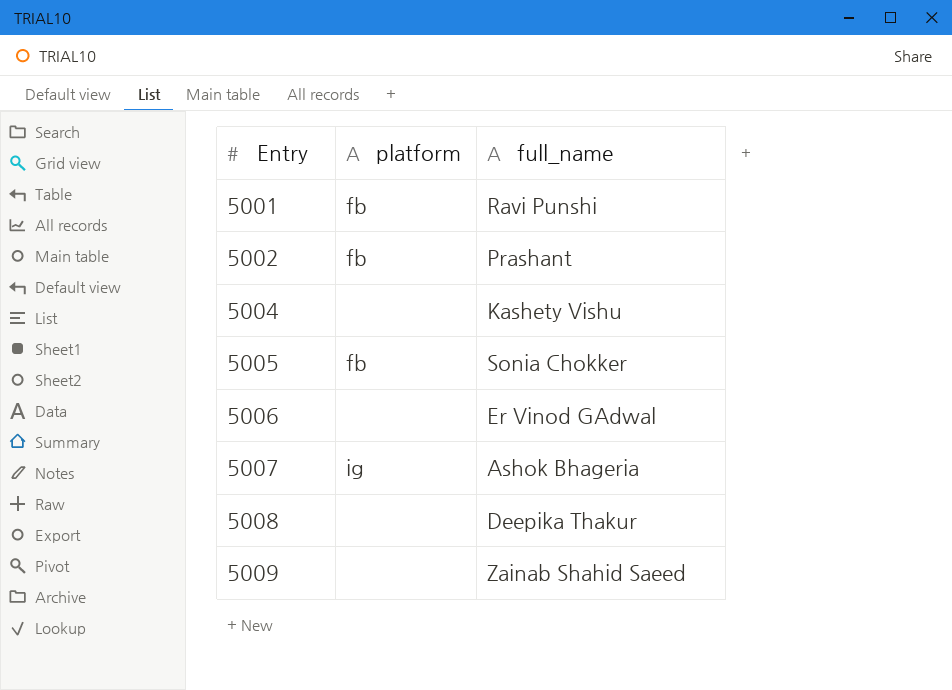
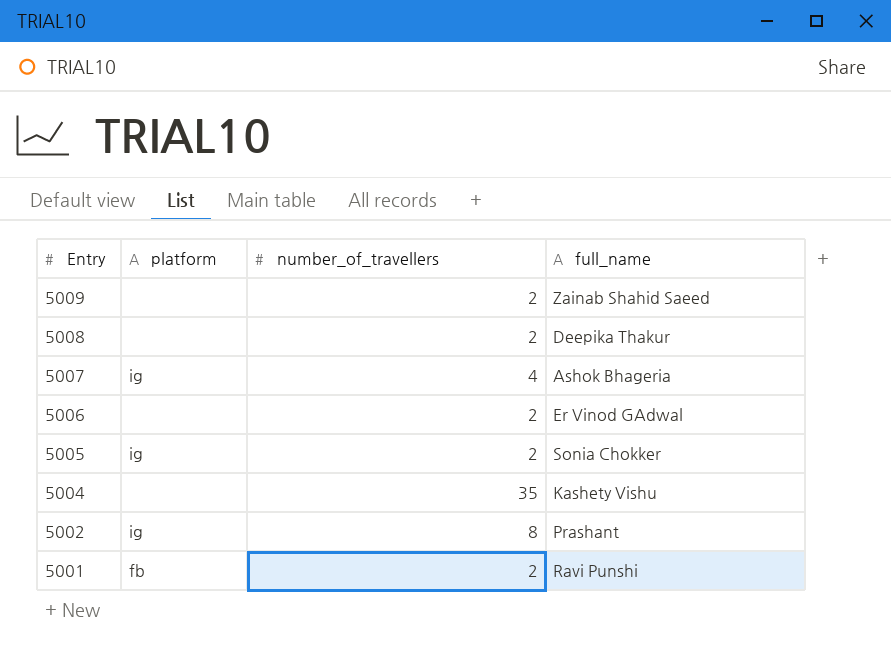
row order: Entry ascending -> Entry descending
column number_of_travellers | position: none -> 3
5005 | platform: fb -> ig
5002 | platform: fb -> ig

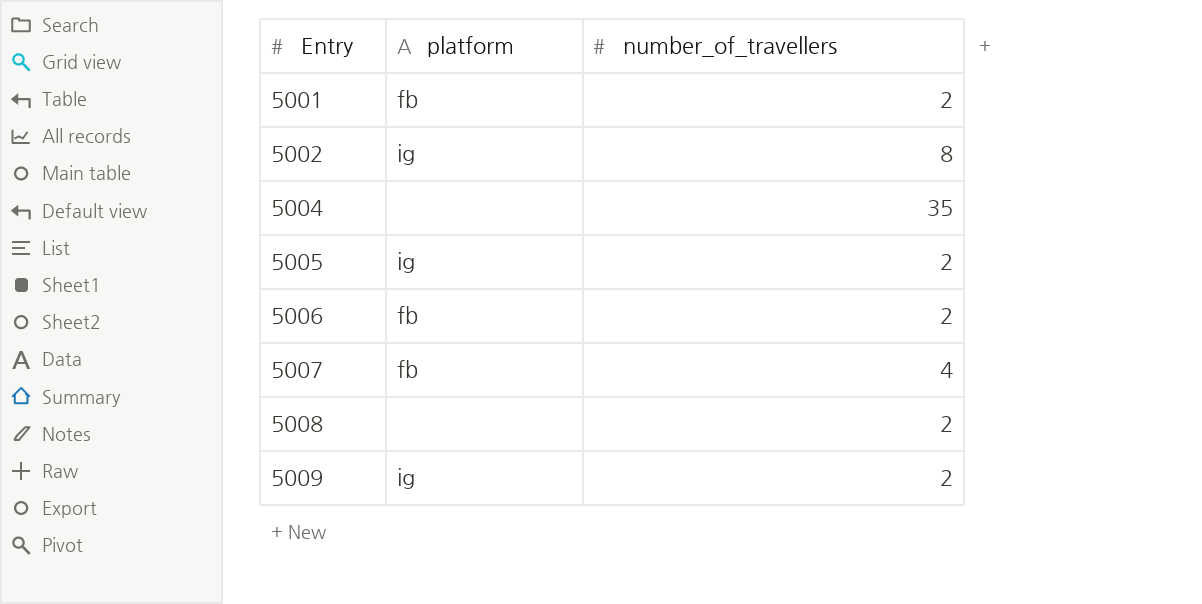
row order: Entry descending -> Entry ascending
column full_name | position: 4 -> none
5006 | platform: none -> fb
5007 | platform: ig -> fb
5009 | platform: none -> ig

